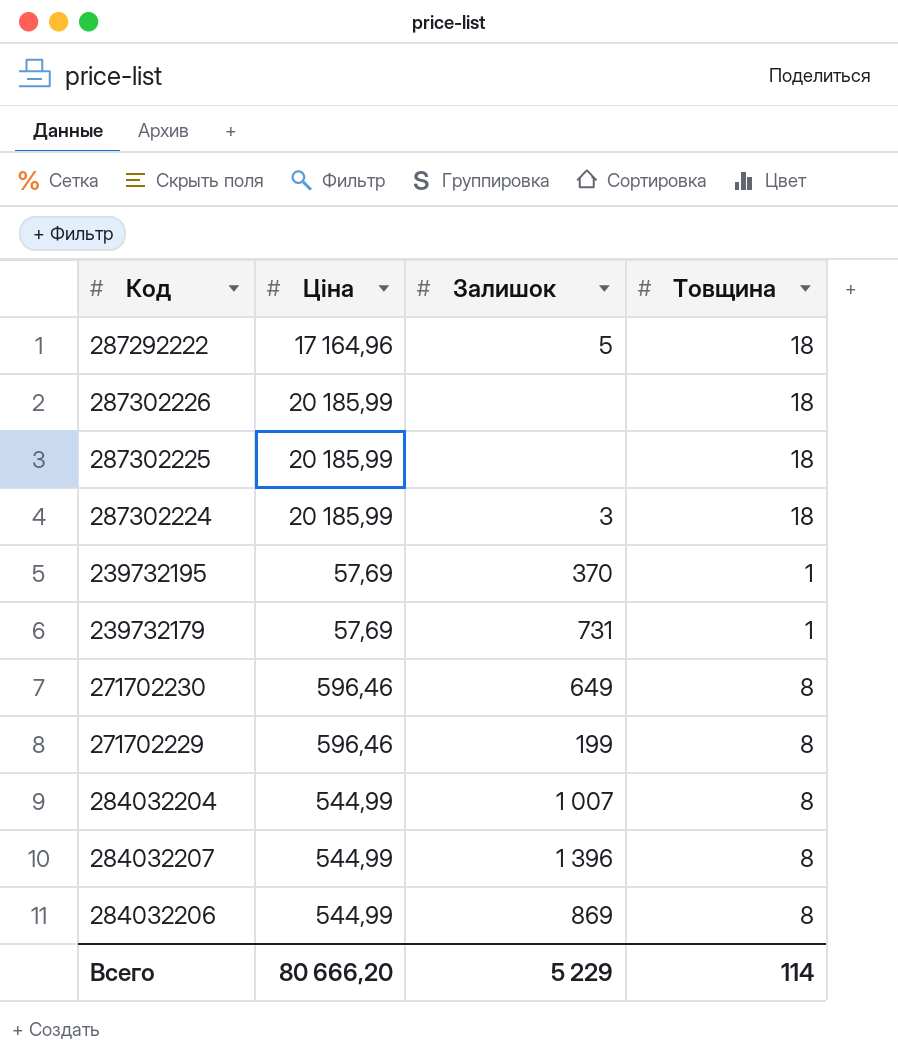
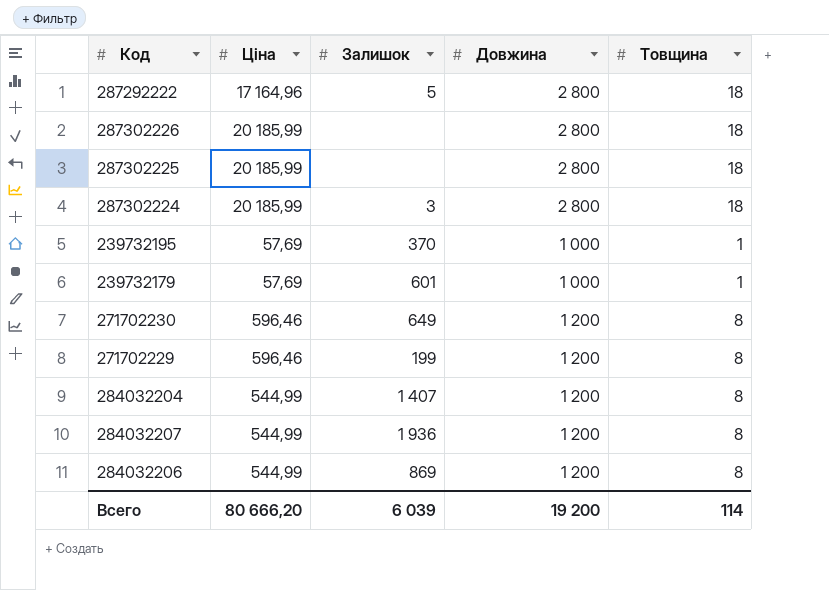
column Довжина | position: none -> 4
239732179 | Залишок: 731 -> 601
284032204 | Залишок: 1 007 -> 1 407
284032207 | Залишок: 1 396 -> 1 936
Всего | Залишок: 5 229 -> 6 039

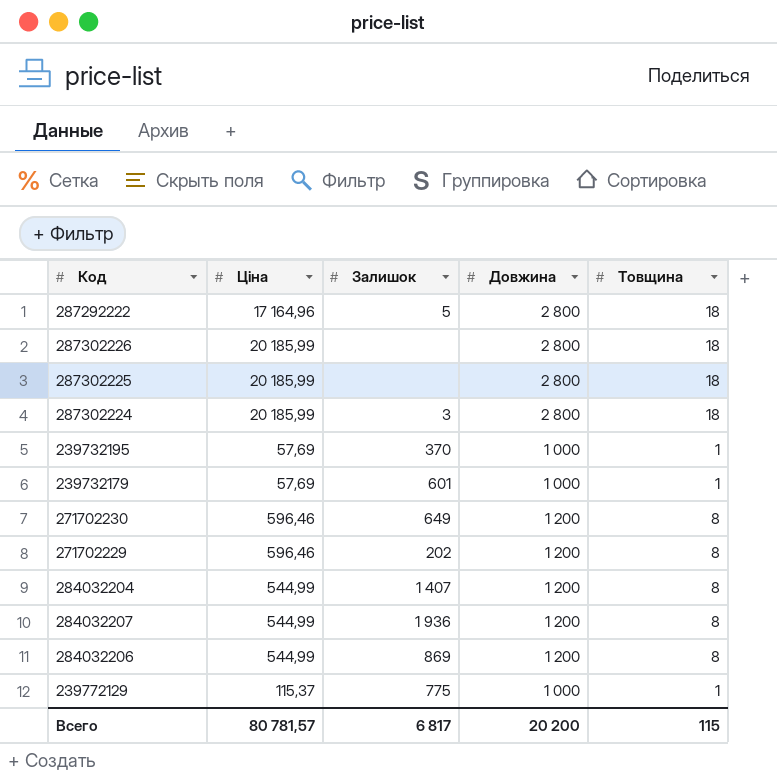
271702229 | Залишок: 199 -> 202
row 239772129: none -> 115,37 | 775 | 1 000 | 1
Всего | Ціна: 80 666,20 -> 80 781,57
Всего | Залишок: 6 039 -> 6 817
Всего | Довжина: 19 200 -> 20 200
Всего | Товщина: 114 -> 115

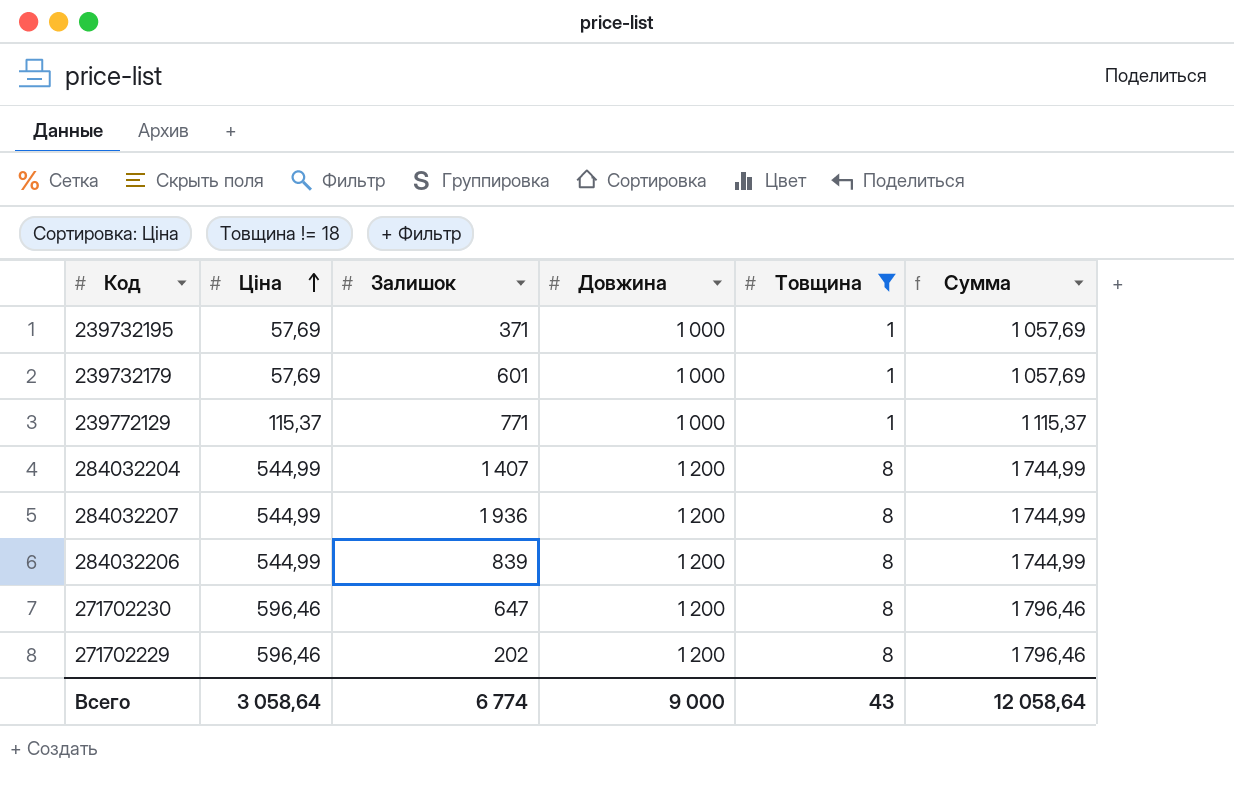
filter: none -> Товщина != 18
row order: none -> Ціна ascending
column Сумма | formula: none -> [Ціна] + [Довжина]
239732195 | Залишок: 370 -> 371
239772129 | Залишок: 775 -> 771
284032206 | Залишок: 869 -> 839
271702230 | Залишок: 649 -> 647
Всего | Ціна: 80 781,57 -> 3 058,64
Всего | Залишок: 6 817 -> 6 774
Всего | Довжина: 20 200 -> 9 000
Всего | Товщина: 115 -> 43

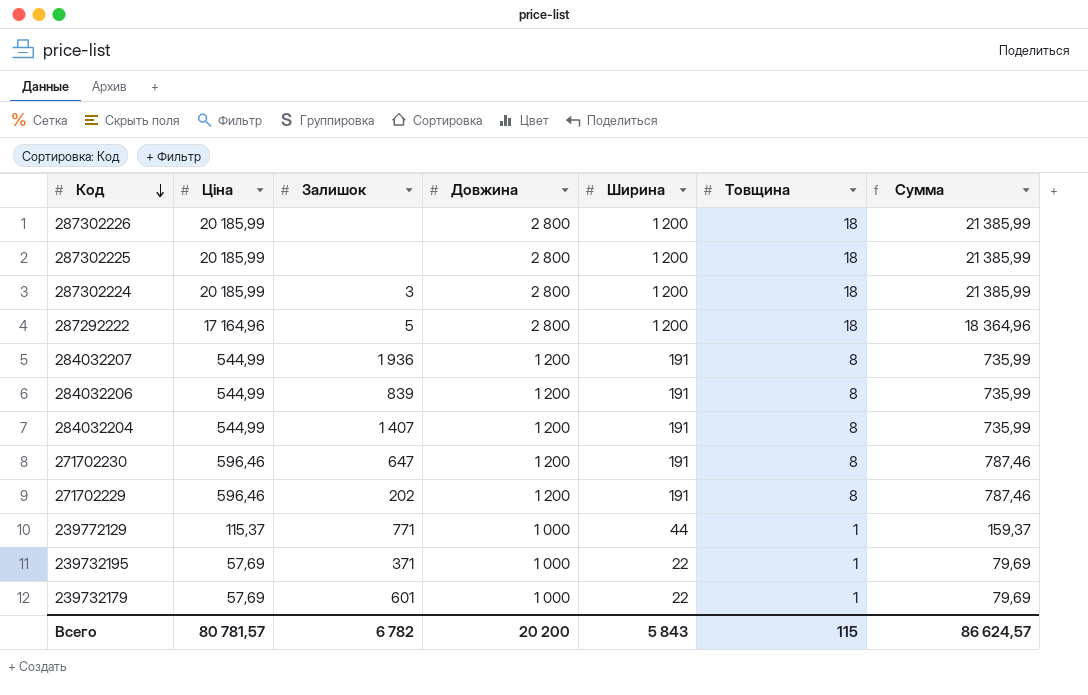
filter: Товщина != 18 -> none
row order: Ціна ascending -> Код descending
column Ширина | position: none -> 5
column Сумма | formula: [Ціна] + [Довжина] -> [Ціна] + [Ширина]
Всего | Ціна: 3 058,64 -> 80 781,57
Всего | Залишок: 6 774 -> 6 782
Всего | Довжина: 9 000 -> 20 200
Всего | Товщина: 43 -> 115
Всего | Сумма: 12 058,64 -> 86 624,57

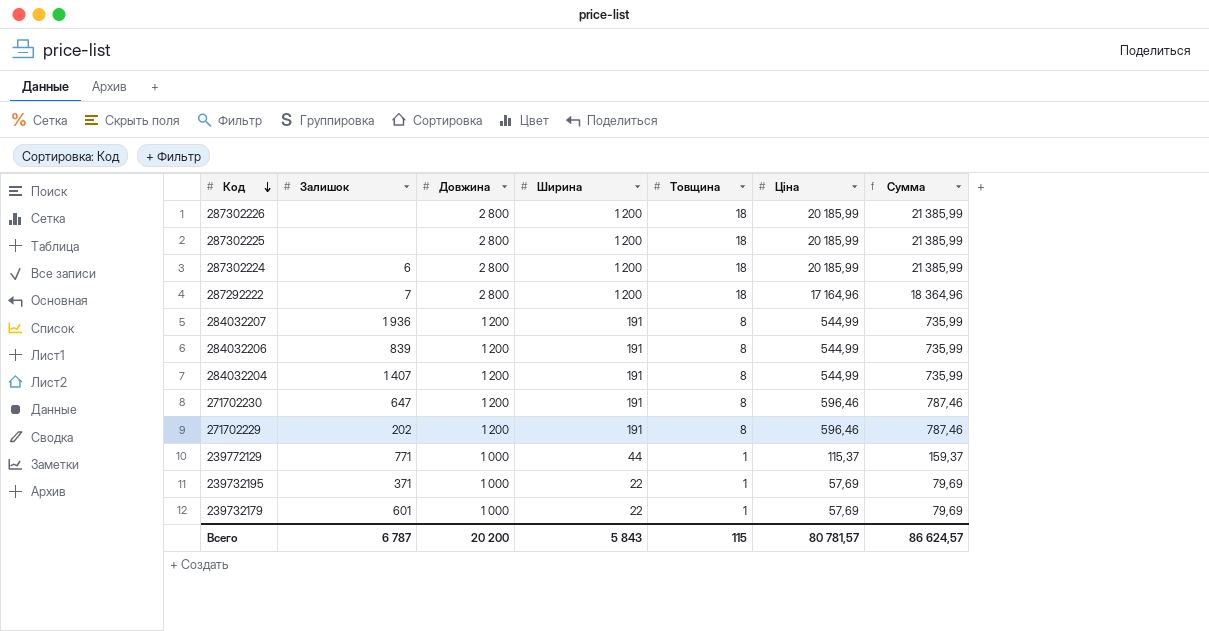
column Ціна | position: 2 -> 6
287302224 | Залишок: 3 -> 6
287292222 | Залишок: 5 -> 7
Всего | Залишок: 6 782 -> 6 787

